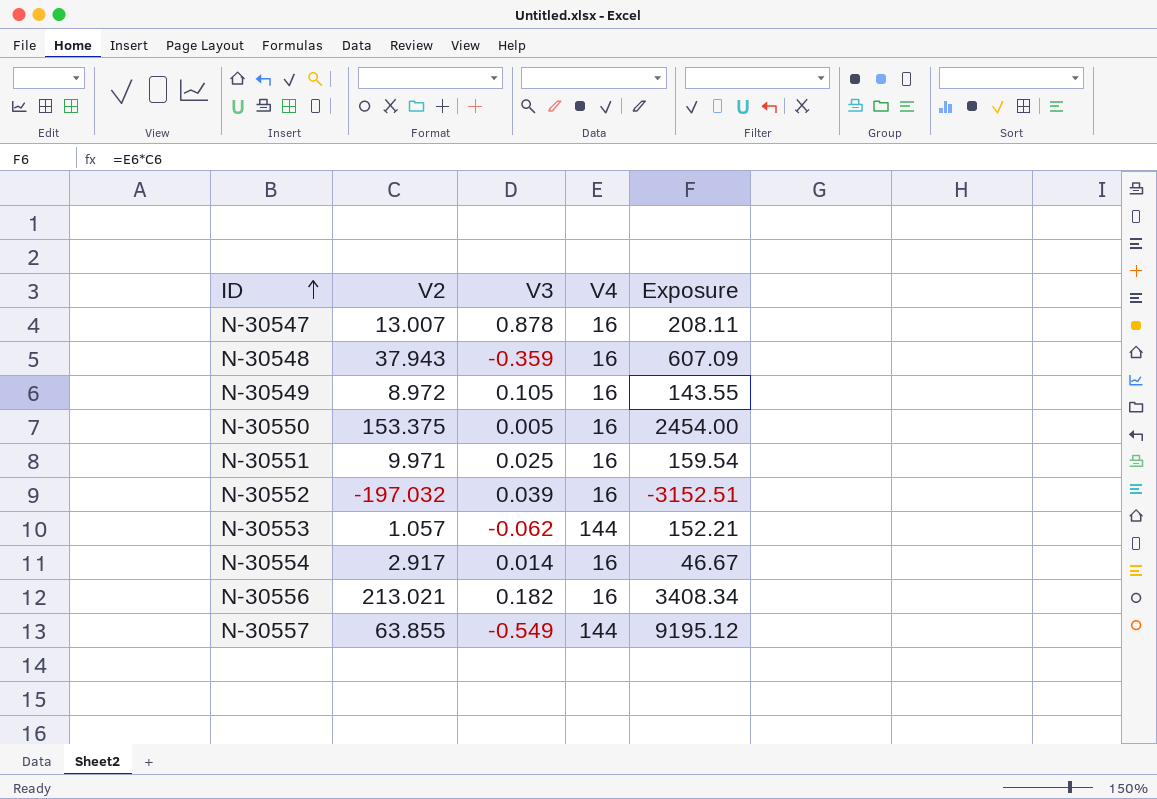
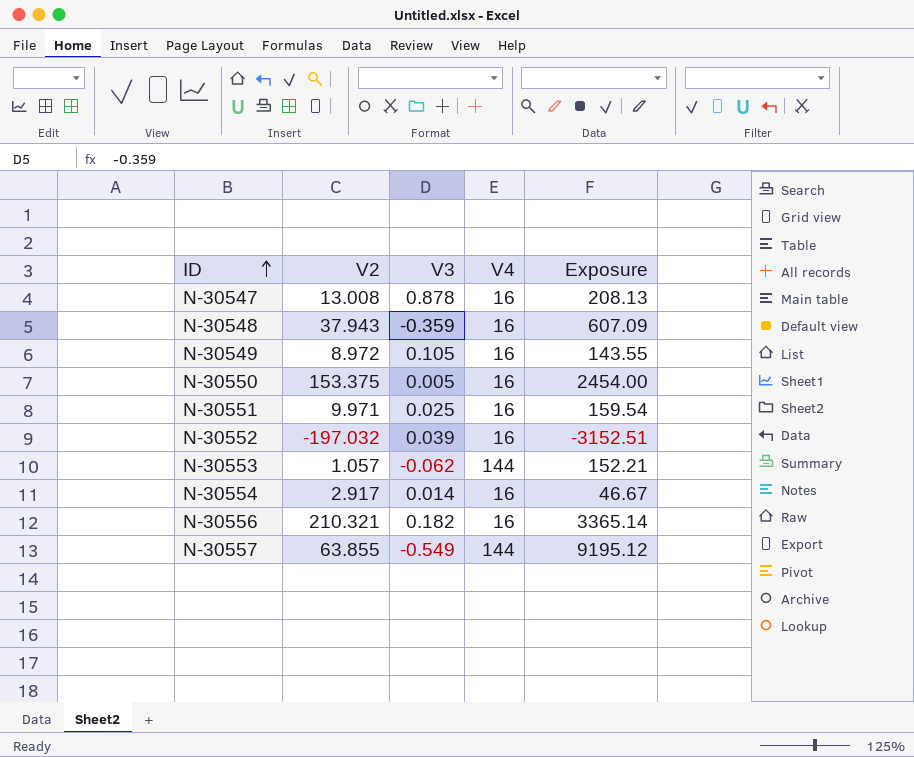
N-30547 | V2: 13.007 -> 13.008
N-30547 | Exposure: 208.11 -> 208.13
N-30556 | V2: 213.021 -> 210.321
N-30556 | Exposure: 3408.34 -> 3365.14

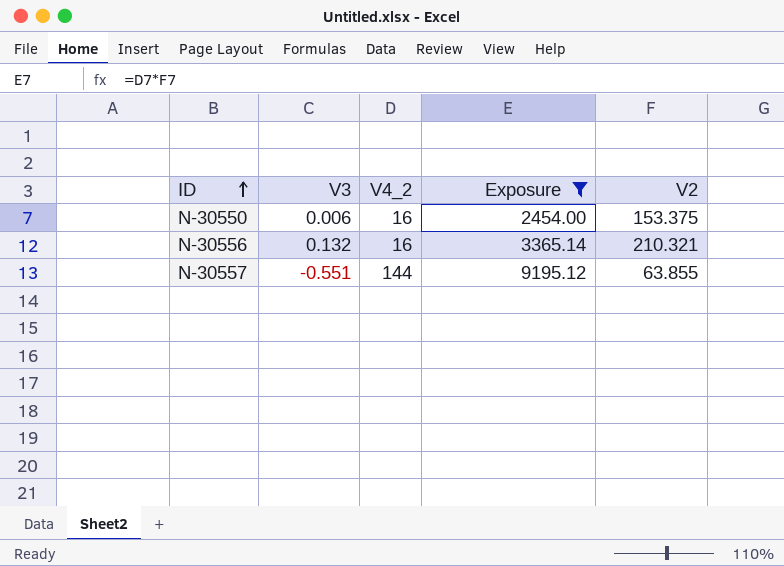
filter: none -> Exposure >= 2454.00
column name: V4 -> V4_2
column V2 | position: 2 -> 5
N-30550 | V3: 0.005 -> 0.006
N-30556 | V3: 0.182 -> 0.132
N-30557 | V3: -0.549 -> -0.551

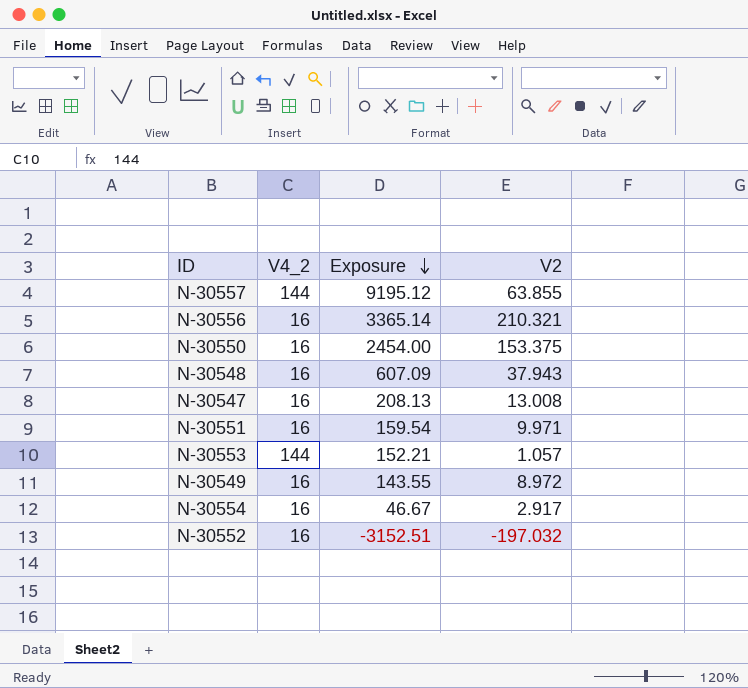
filter: Exposure >= 2454.00 -> none
row order: ID ascending -> Exposure descending
column V3 | position: 2 -> none

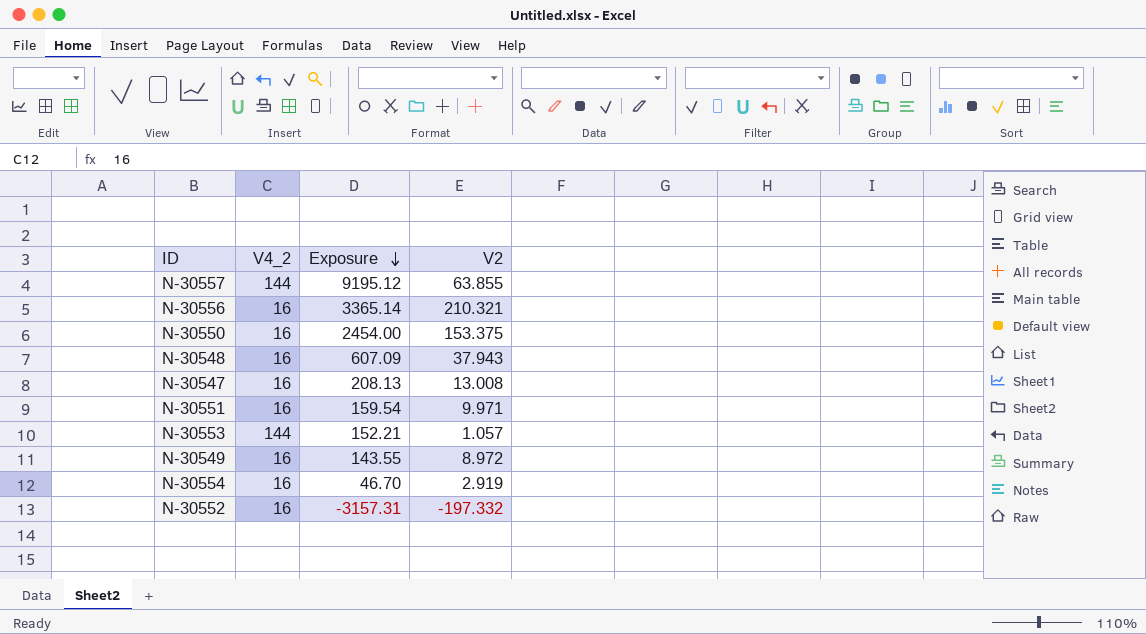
N-30554 | Exposure: 46.67 -> 46.70
N-30554 | V2: 2.917 -> 2.919
N-30552 | Exposure: -3152.51 -> -3157.31
N-30552 | V2: -197.032 -> -197.332

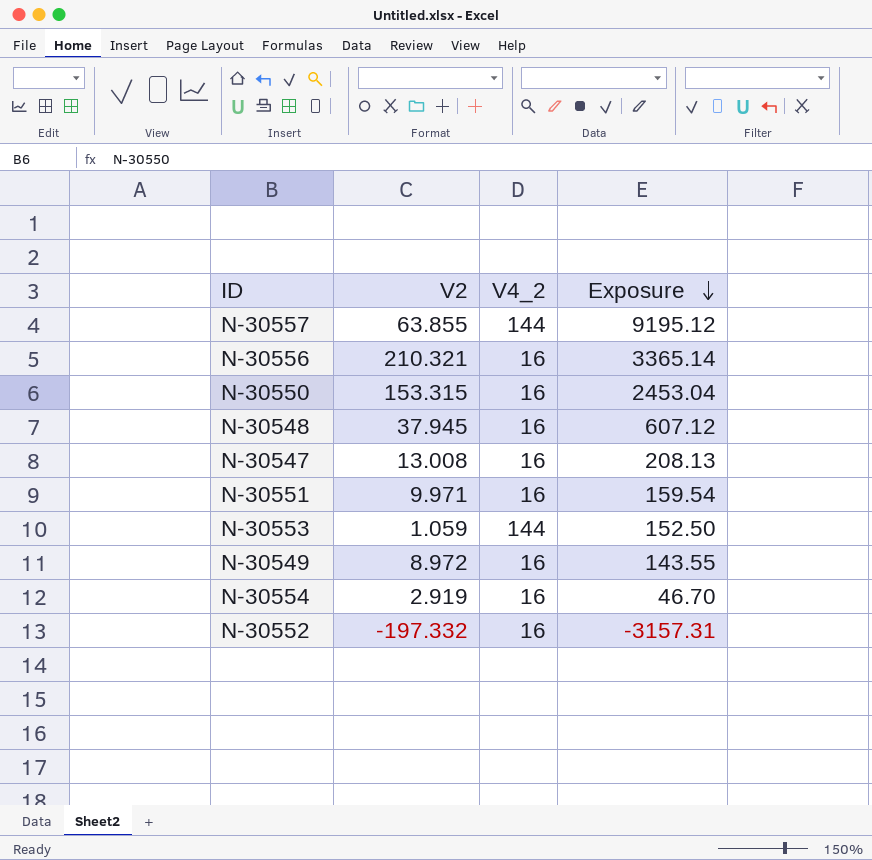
column V2 | position: 4 -> 2
N-30550 | V2: 153.375 -> 153.315
N-30550 | Exposure: 2454.00 -> 2453.04
N-30548 | V2: 37.943 -> 37.945
N-30548 | Exposure: 607.09 -> 607.12
N-30553 | V2: 1.057 -> 1.059
N-30553 | Exposure: 152.21 -> 152.50

